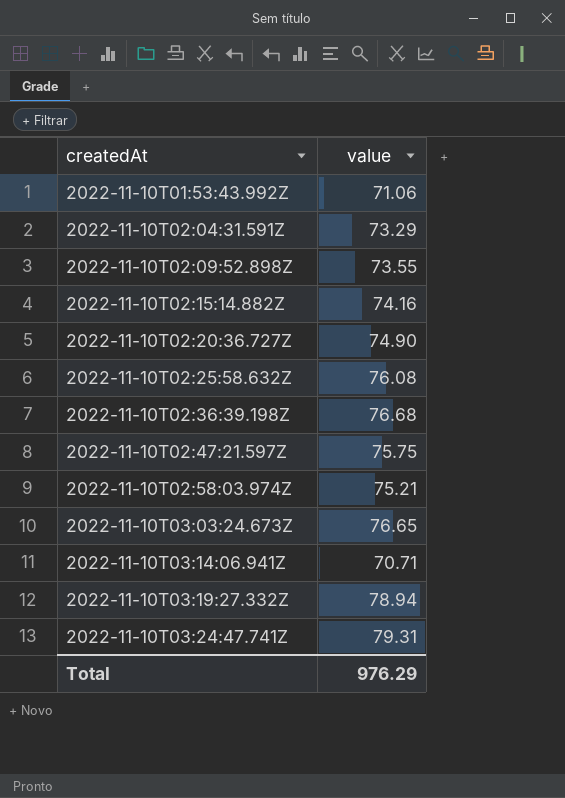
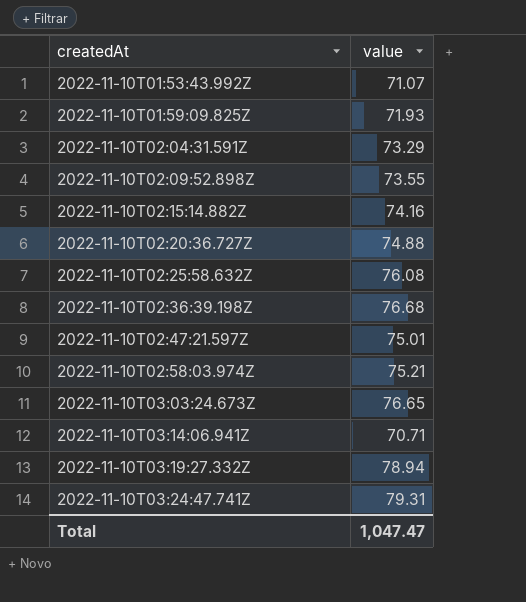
2022-11-10T01:53:43.992Z | value: 71.06 -> 71.07
row 2022-11-10T01:59:09.825Z: none -> 71.93
2022-11-10T02:20:36.727Z | value: 74.90 -> 74.88
2022-11-10T02:47:21.597Z | value: 75.75 -> 75.01
Total | value: 976.29 -> 1,047.47

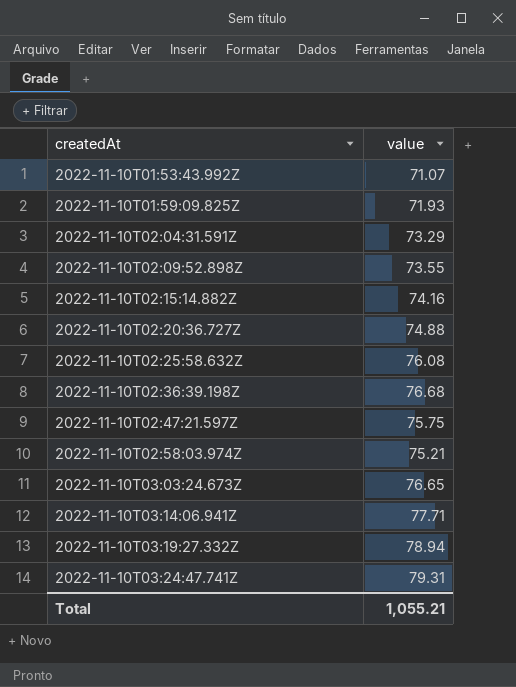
2022-11-10T02:47:21.597Z | value: 75.01 -> 75.75
2022-11-10T03:14:06.941Z | value: 70.71 -> 77.71
Total | value: 1,047.47 -> 1,055.21

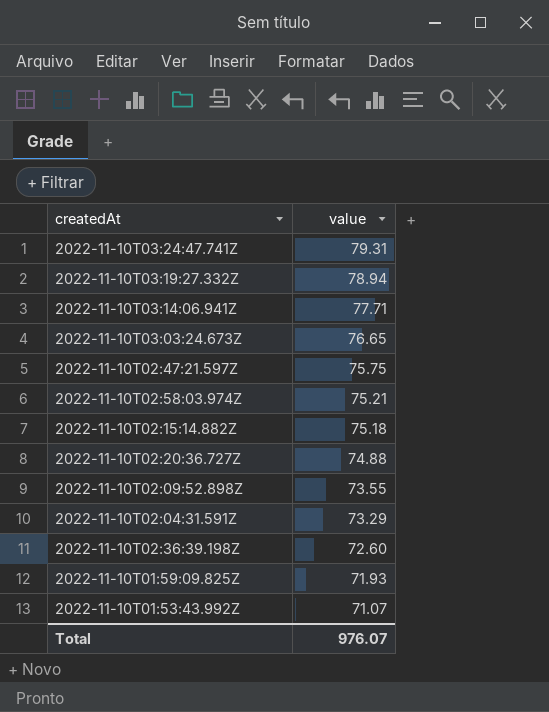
row order: createdAt ascending -> value descending
row 2022-11-10T02:25:58.632Z: 76.08 -> none
2022-11-10T02:15:14.882Z | value: 74.16 -> 75.18
2022-11-10T02:36:39.198Z | value: 76.68 -> 72.60
Total | value: 1,055.21 -> 976.07

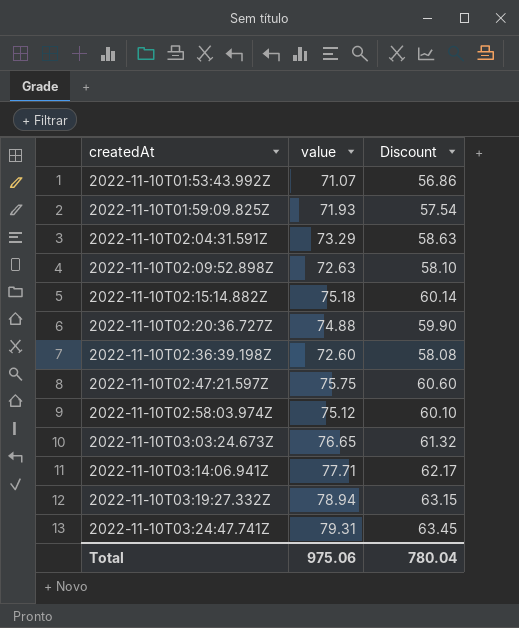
row order: value descending -> createdAt ascending
column Discount | formula: none -> [value] * 0.8
2022-11-10T02:09:52.898Z | value: 73.55 -> 72.63
2022-11-10T02:58:03.974Z | value: 75.21 -> 75.12
Total | value: 976.07 -> 975.06

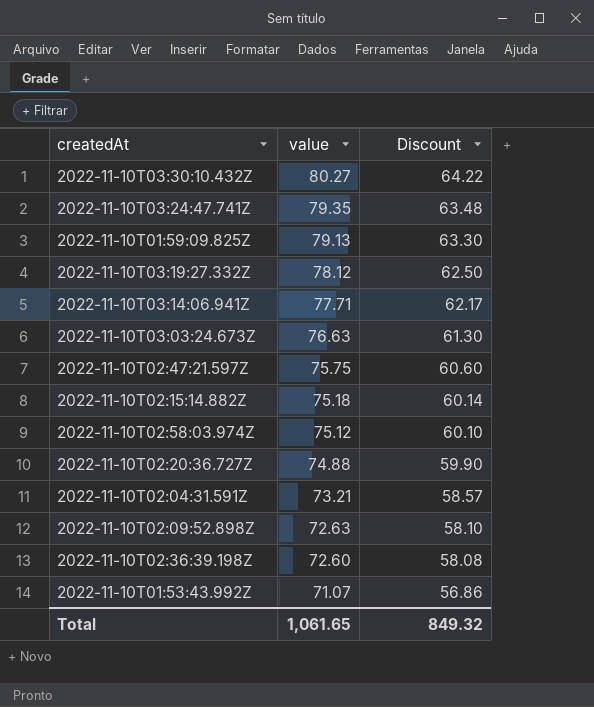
row order: createdAt ascending -> value descending
row 2022-11-10T03:30:10.432Z: none -> 80.27 | 64.22
2022-11-10T03:24:47.741Z | value: 79.31 -> 79.35
2022-11-10T03:24:47.741Z | Discount: 63.45 -> 63.48
2022-11-10T01:59:09.825Z | value: 71.93 -> 79.13
2022-11-10T01:59:09.825Z | Discount: 57.54 -> 63.30
2022-11-10T03:19:27.332Z | value: 78.94 -> 78.12
2022-11-10T03:19:27.332Z | Discount: 63.15 -> 62.50
2022-11-10T03:03:24.673Z | value: 76.65 -> 76.63
2022-11-10T03:03:24.673Z | Discount: 61.32 -> 61.30
2022-11-10T02:04:31.591Z | value: 73.29 -> 73.21
2022-11-10T02:04:31.591Z | Discount: 58.63 -> 58.57
Total | value: 975.06 -> 1,061.65
Total | Discount: 780.04 -> 849.32

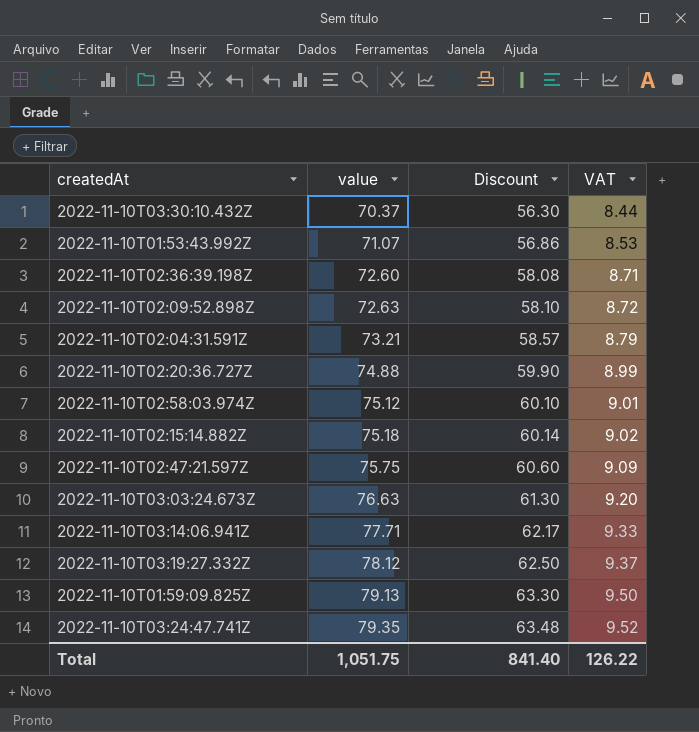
row order: value descending -> value ascending
column VAT | formula: none -> [value] * 0.12
2022-11-10T03:30:10.432Z | value: 80.27 -> 70.37
2022-11-10T03:30:10.432Z | Discount: 64.22 -> 56.30
Total | value: 1,061.65 -> 1,051.75
Total | Discount: 849.32 -> 841.40

